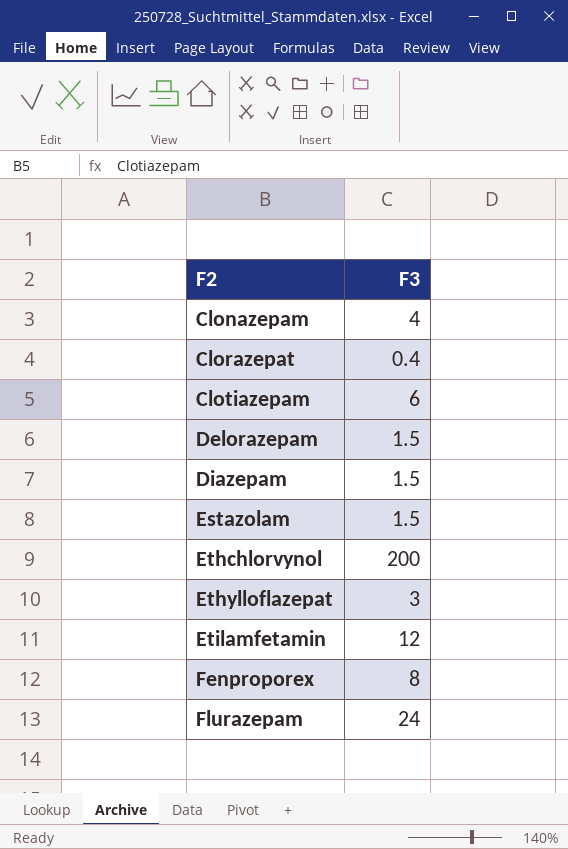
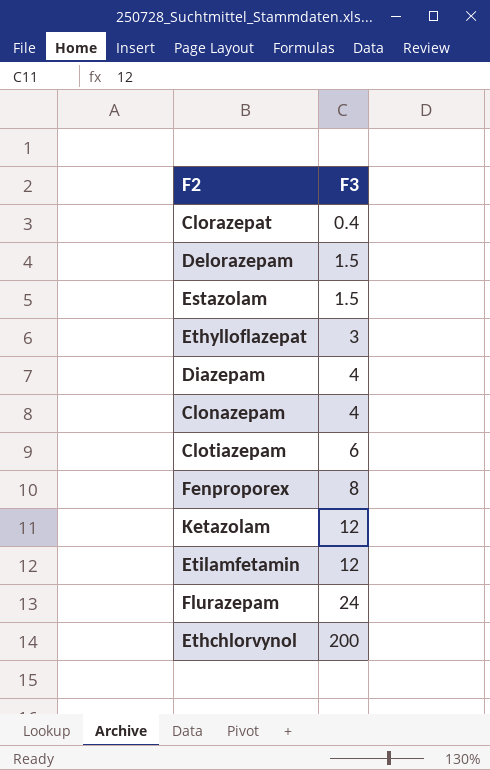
row order: F2 ascending -> F3 ascending
Diazepam | F3: 1.5 -> 4
row Ketazolam: none -> 12

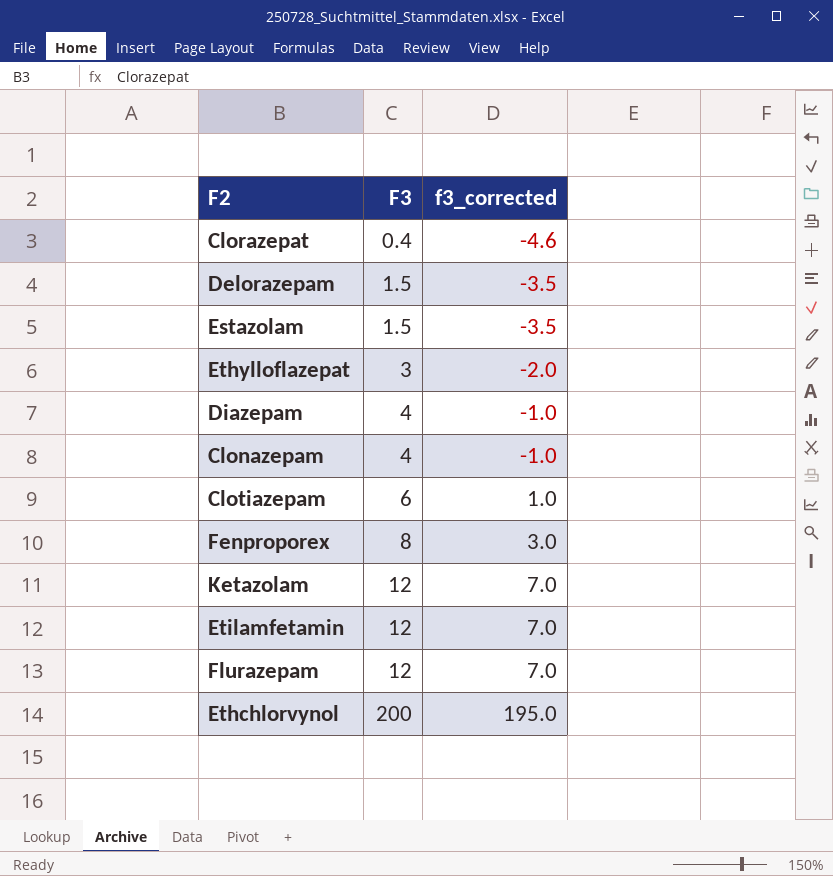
column f3_corrected | formula: none -> [F3] - 5
Flurazepam | F3: 24 -> 12

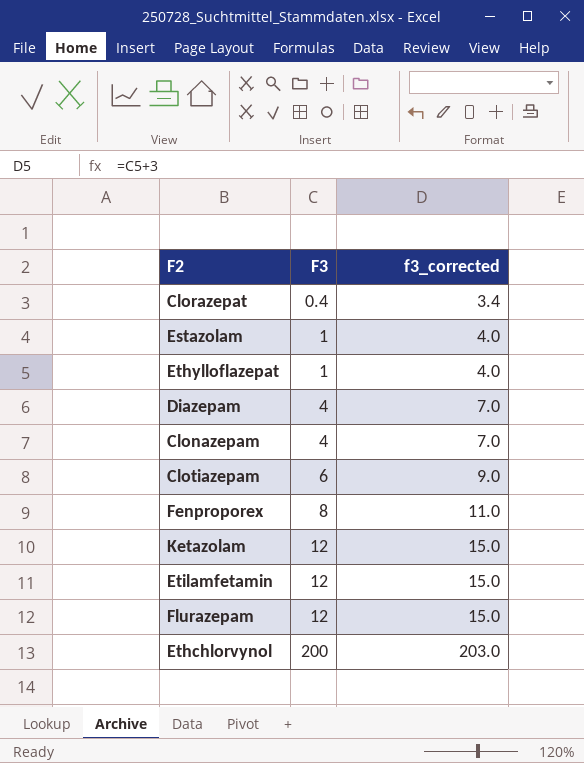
column f3_corrected | formula: [F3] - 5 -> [F3] + 3
row Delorazepam: 1.5 | -3.5 -> none
Estazolam | F3: 1.5 -> 1
Ethylloflazepat | F3: 3 -> 1

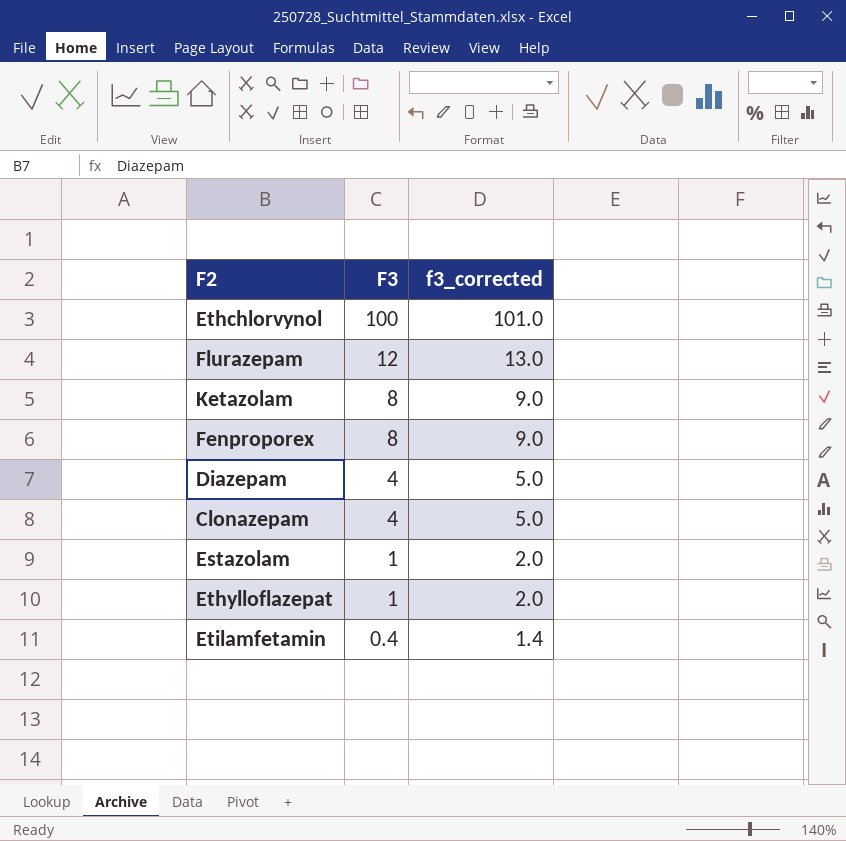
row order: F3 ascending -> F3 descending
column f3_corrected | formula: [F3] + 3 -> [F3] + 1
row Clorazepat: 0.4 | 3.4 -> none
row Clotiazepam: 6 | 9.0 -> none
Ethchlorvynol | F3: 200 -> 100
Ketazolam | F3: 12 -> 8
Etilamfetamin | F3: 12 -> 0.4

